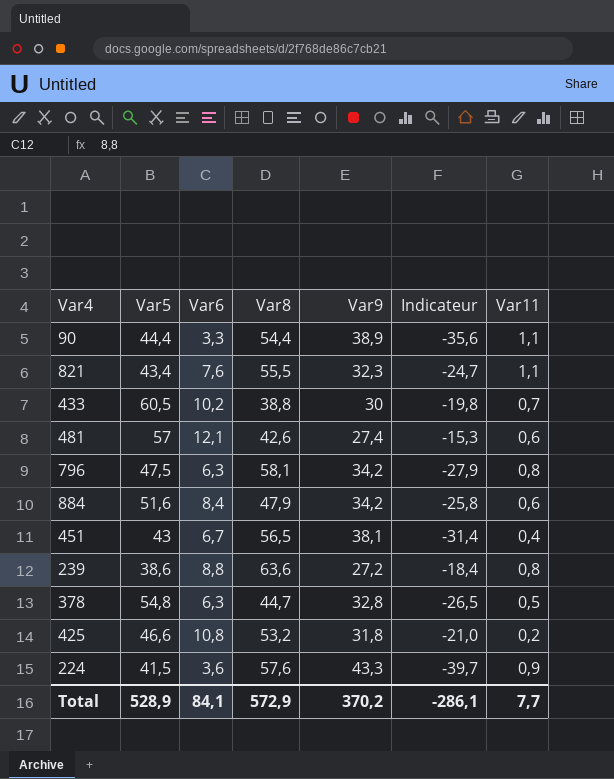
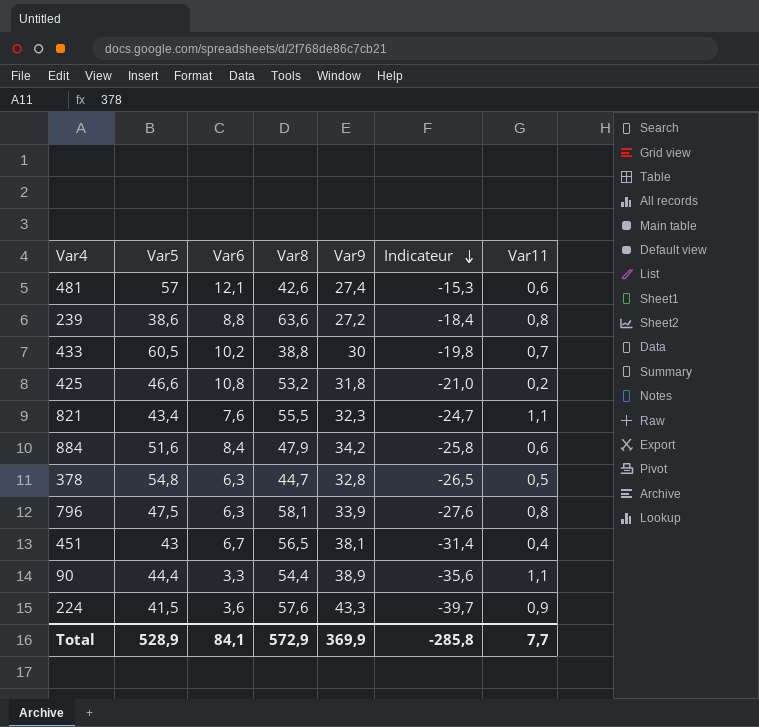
row order: none -> Indicateur descending
796 | Var9: 34,2 -> 33,9
796 | Indicateur: -27,9 -> -27,6
Total | Var9: 370,2 -> 369,9
Total | Indicateur: -286,1 -> -285,8

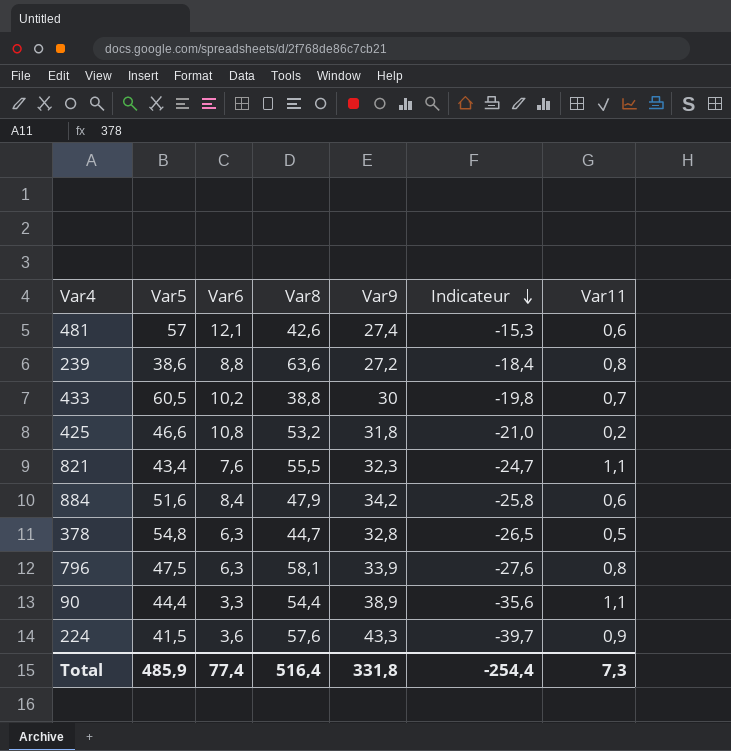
row 451: 43 | 6,7 | 56,5 | 38,1 | -31,4 | 0,4 -> none
Total | Var5: 528,9 -> 485,9
Total | Var6: 84,1 -> 77,4
Total | Var8: 572,9 -> 516,4
Total | Var9: 369,9 -> 331,8
Total | Indicateur: -285,8 -> -254,4
Total | Var11: 7,7 -> 7,3

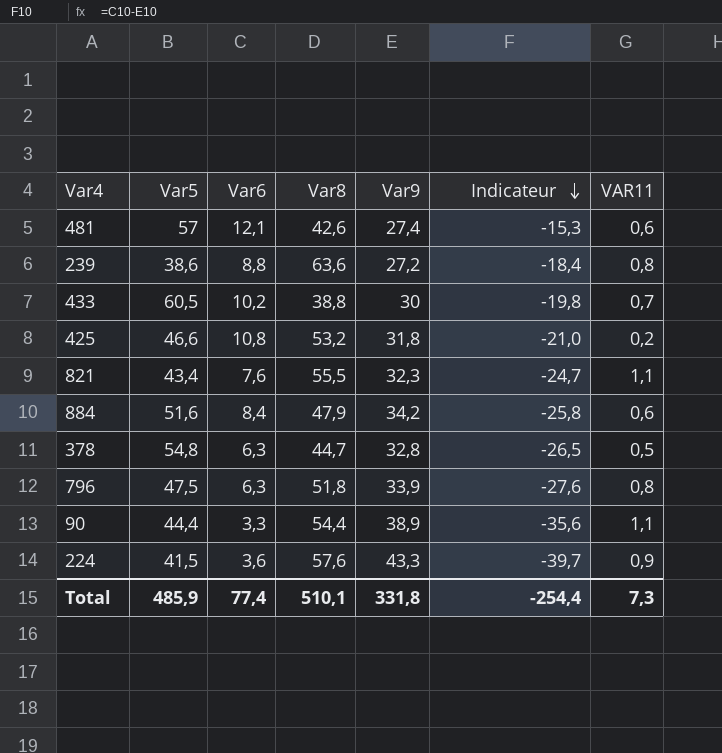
column name: Var11 -> VAR11
796 | Var8: 58,1 -> 51,8
Total | Var8: 516,4 -> 510,1

